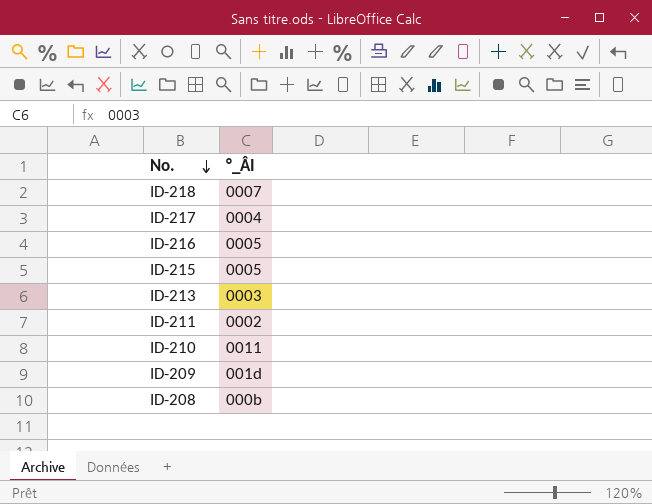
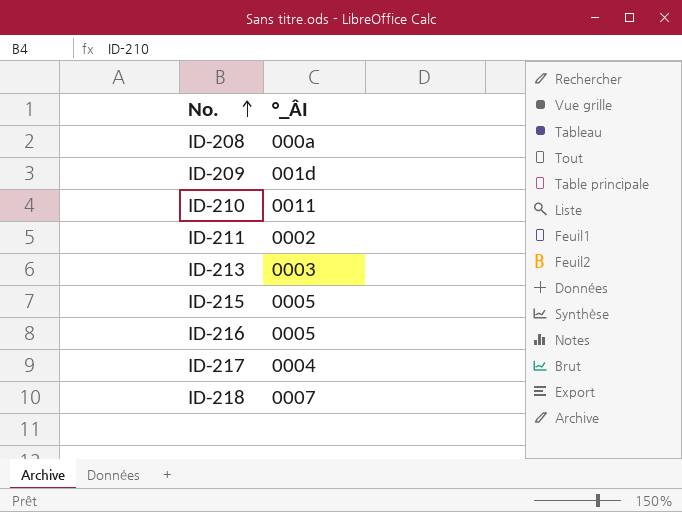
row order: No. descending -> No. ascending
ID-208 | °_ÂI: 000b -> 000a

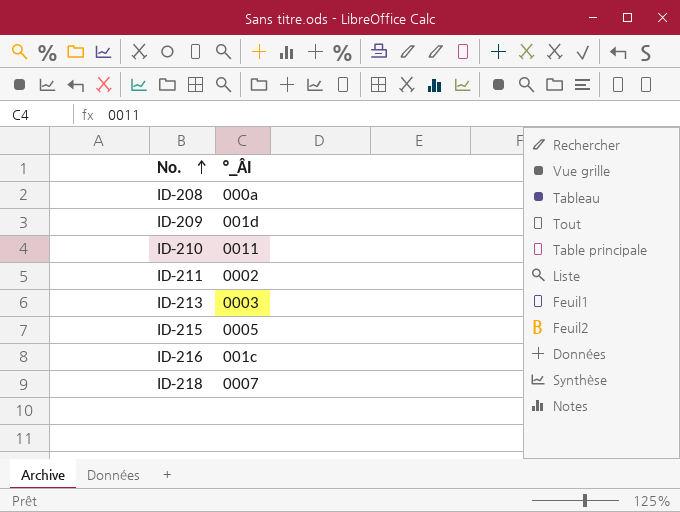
row ID-217: 0004 -> none
ID-216 | °_ÂI: 0005 -> 001c

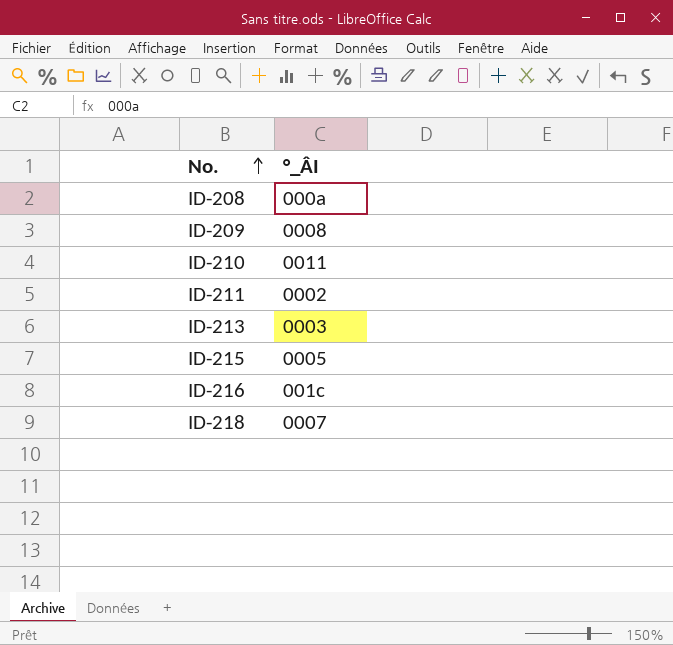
ID-209 | °_ÂI: 001d -> 0008

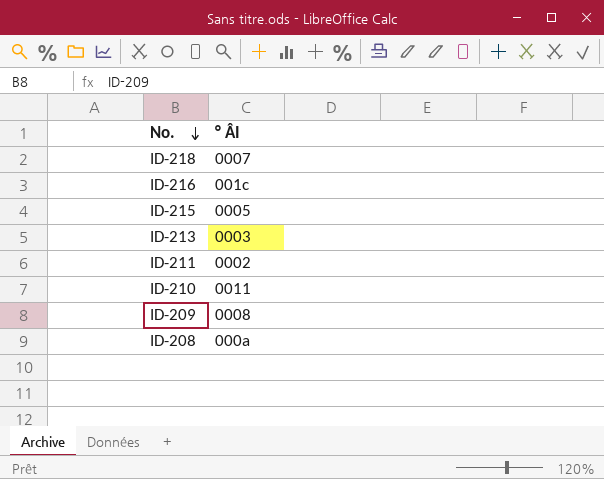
row order: No. ascending -> No. descending
column name: °_ÂI -> ° ÂI

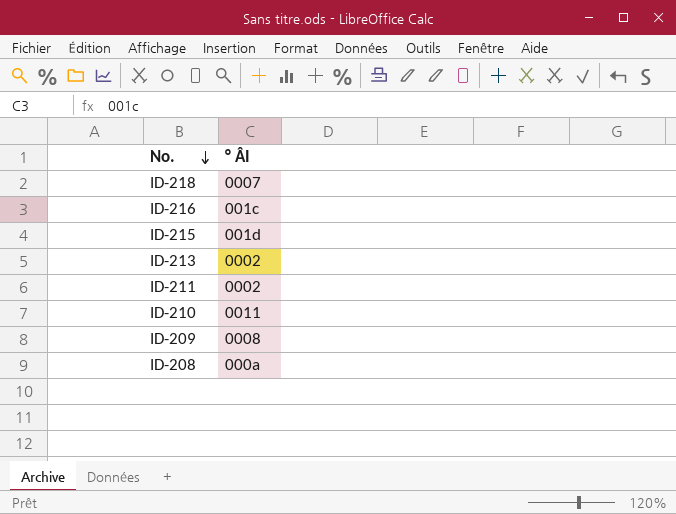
ID-215 | ° ÂI: 0005 -> 001d
ID-213 | ° ÂI: 0003 -> 0002

